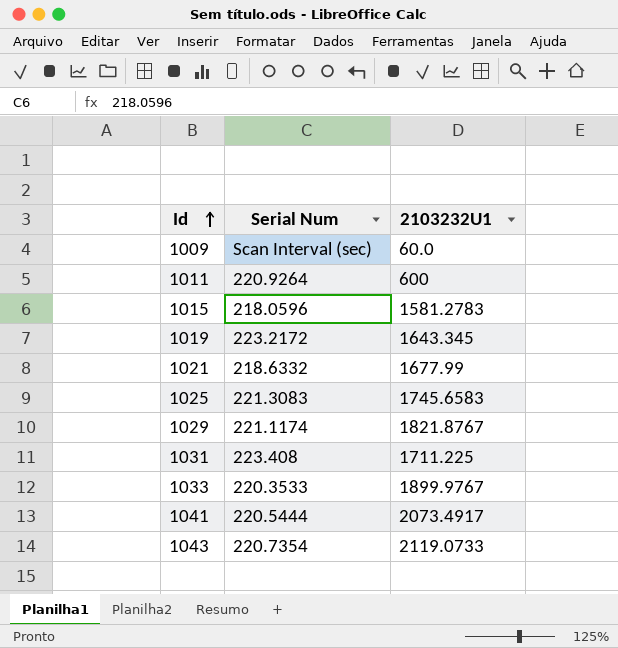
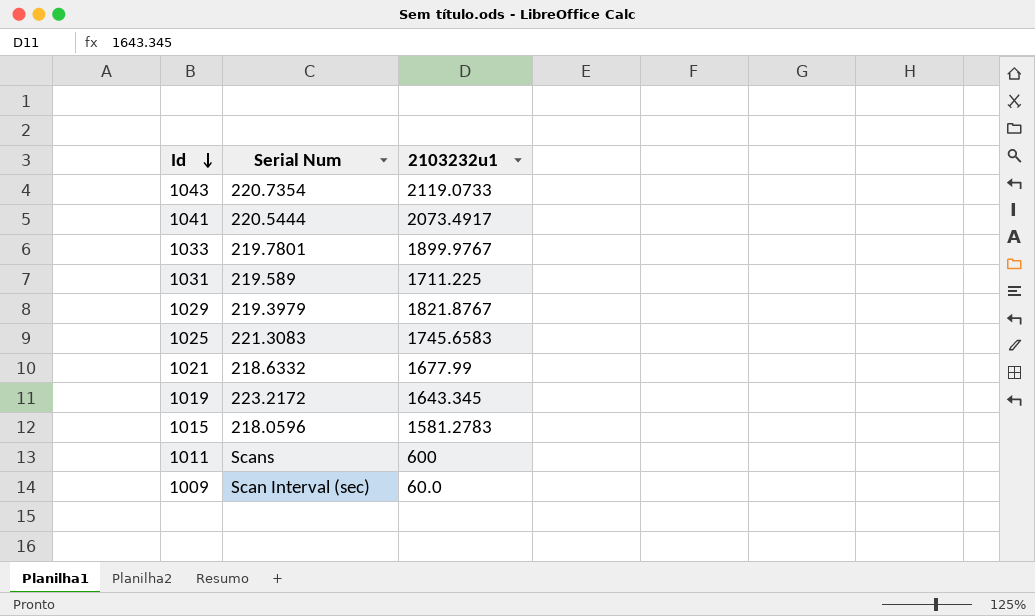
row order: Id ascending -> Id descending
column name: 2103232U1 -> 2103232u1
1033 | Serial Num: 220.3533 -> 219.7801
1031 | Serial Num: 223.408 -> 219.589
1029 | Serial Num: 221.1174 -> 219.3979
1011 | Serial Num: 220.9264 -> Scans

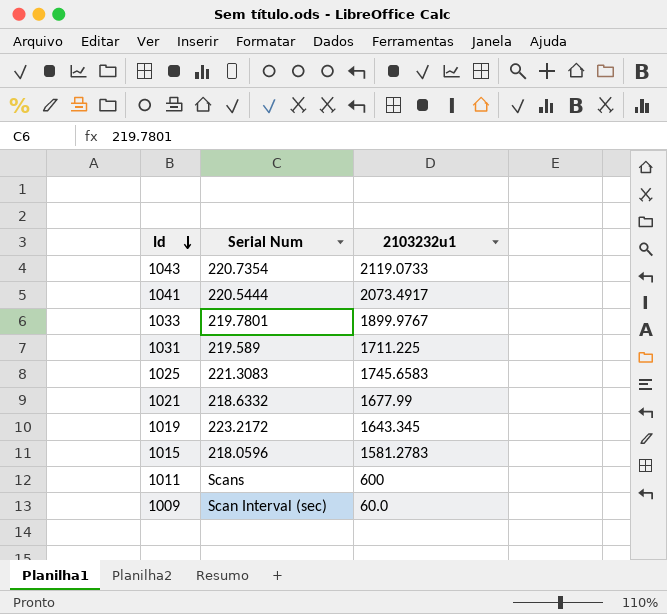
row 1029: 219.3979 | 1821.8767 -> none

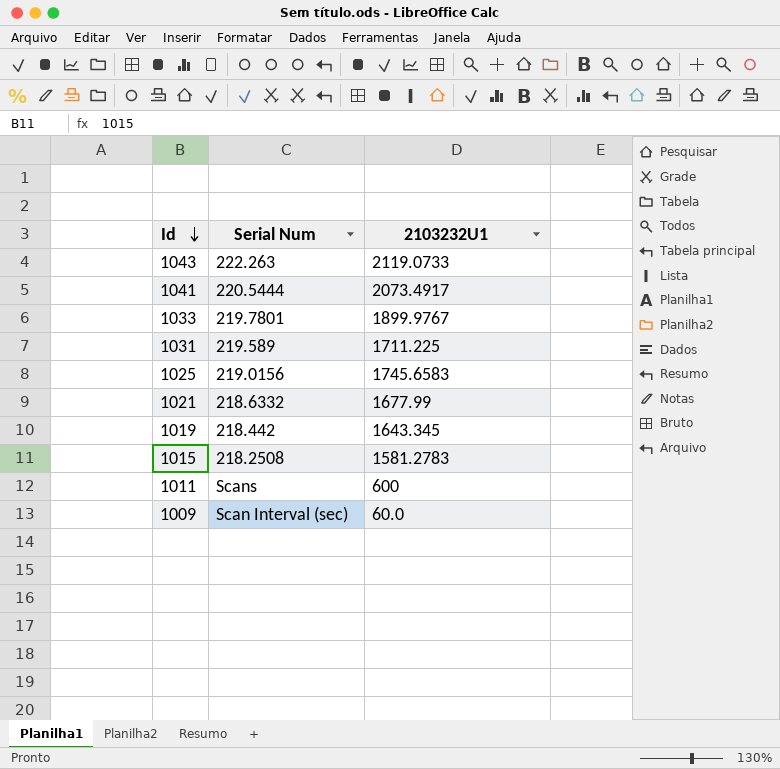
column name: 2103232u1 -> 2103232U1
1043 | Serial Num: 220.7354 -> 222.263
1025 | Serial Num: 221.3083 -> 219.0156
1019 | Serial Num: 223.2172 -> 218.442
1015 | Serial Num: 218.0596 -> 218.2508

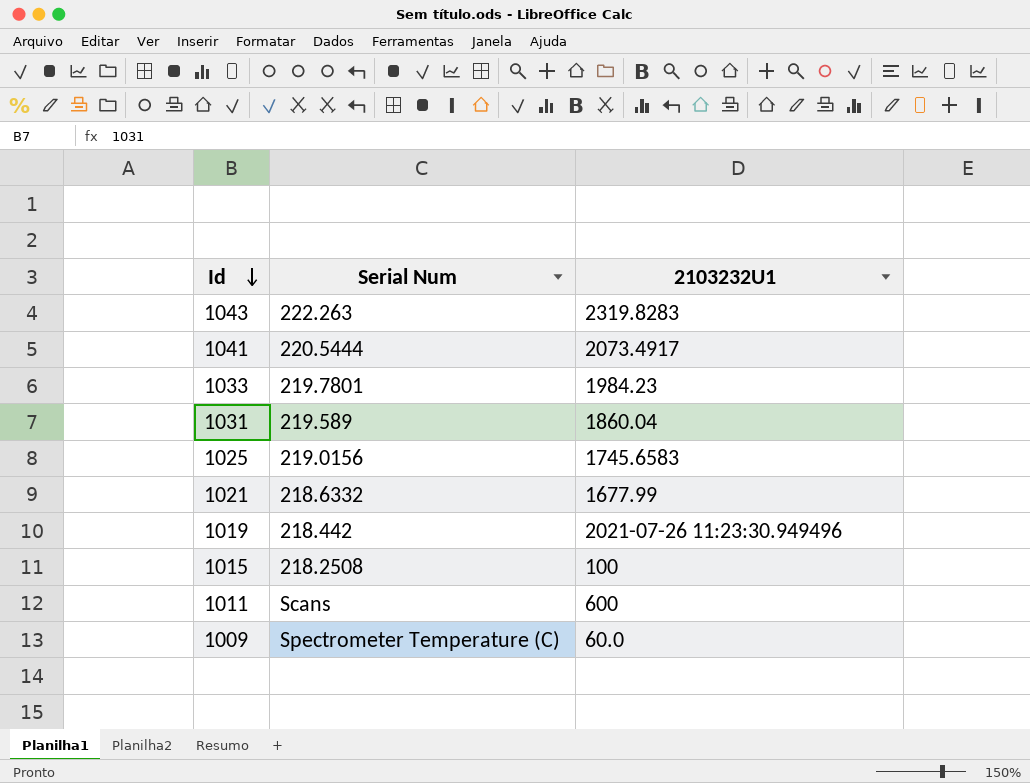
1043 | 2103232U1: 2119.0733 -> 2319.8283
1033 | 2103232U1: 1899.9767 -> 1984.23
1031 | 2103232U1: 1711.225 -> 1860.04
1019 | 2103232U1: 1643.345 -> 2021-07-26 11:23:30.949496
1015 | 2103232U1: 1581.2783 -> 100
1009 | Serial Num: Scan Interval (sec) -> Spectrometer Temperature (C)

